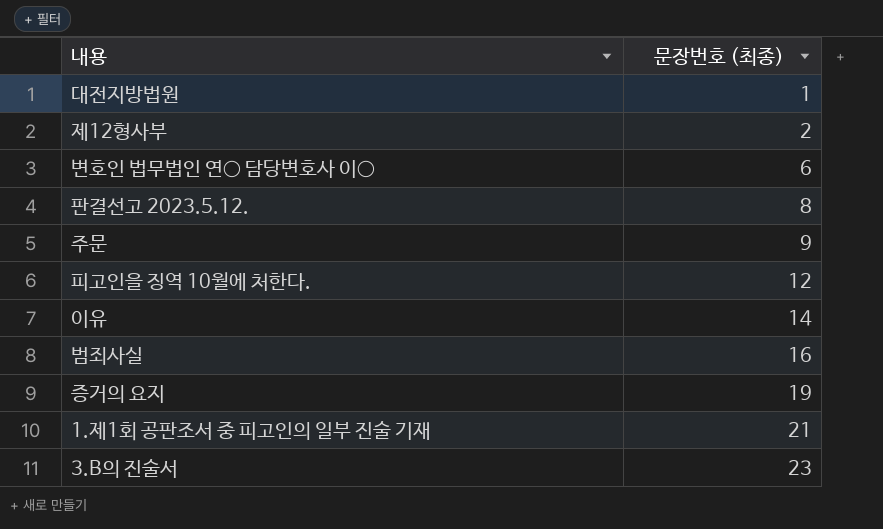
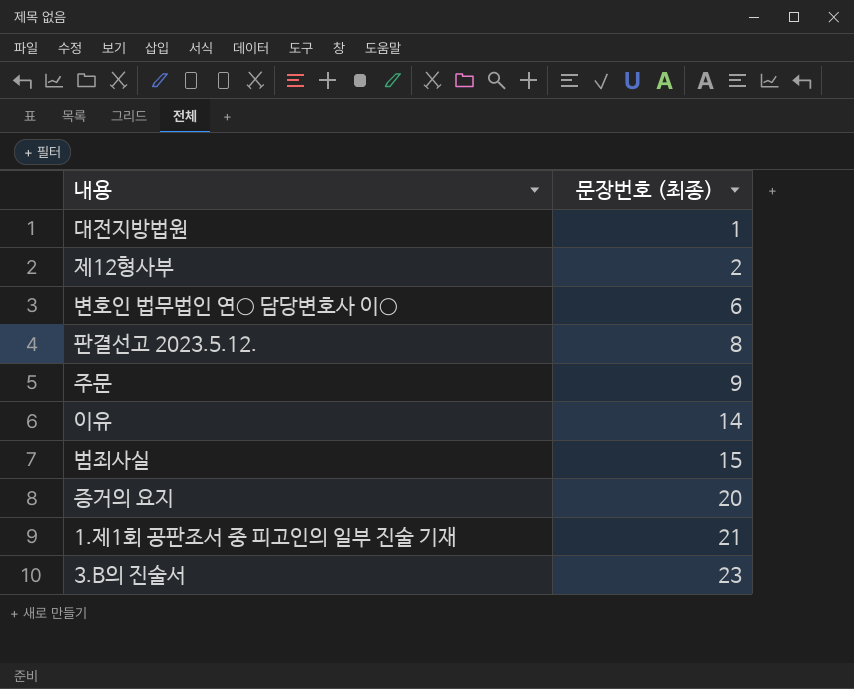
row 피고인을 징역 10월에 처한다.: 12 -> none
범죄사실 | 문장번호 (최종): 16 -> 15
증거의 요지 | 문장번호 (최종): 19 -> 20

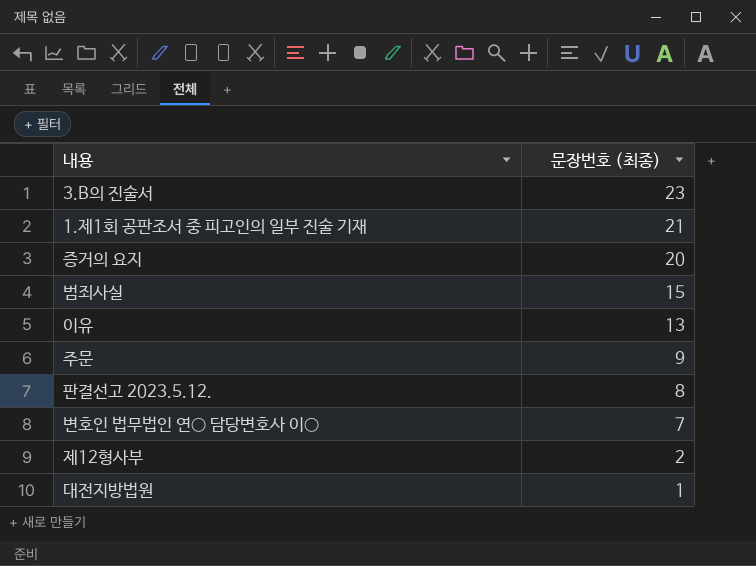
row order: 문장번호 (최종) ascending -> 문장번호 (최종) descending
이유 | 문장번호 (최종): 14 -> 13
변호인 법무법인 연○ 담당변호사 이○ | 문장번호 (최종): 6 -> 7

